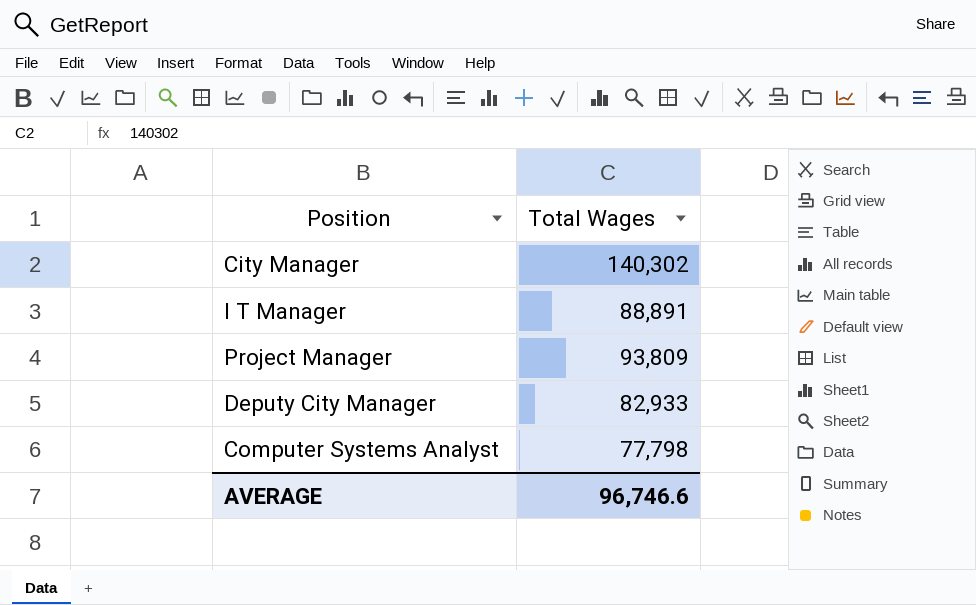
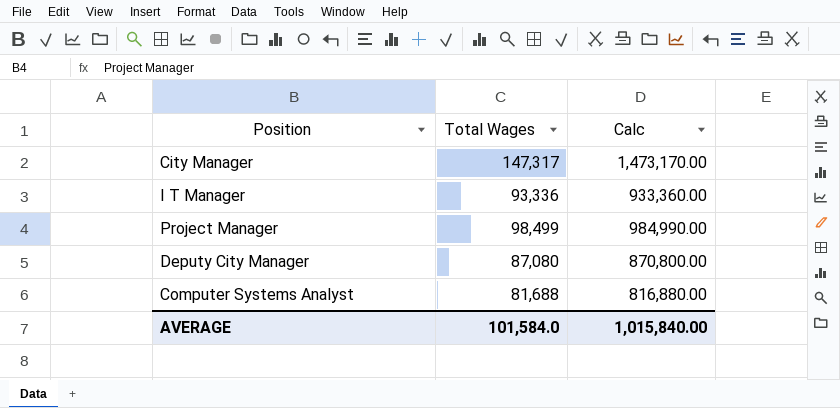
column Calc | formula: none -> [Total Wages] * 10
City Manager | Total Wages: 140,302 -> 147,317
I T Manager | Total Wages: 88,891 -> 93,336
Project Manager | Total Wages: 93,809 -> 98,499
Deputy City Manager | Total Wages: 82,933 -> 87,080
Computer Systems Analyst | Total Wages: 77,798 -> 81,688
AVERAGE | Total Wages: 96,746.6 -> 101,584.0

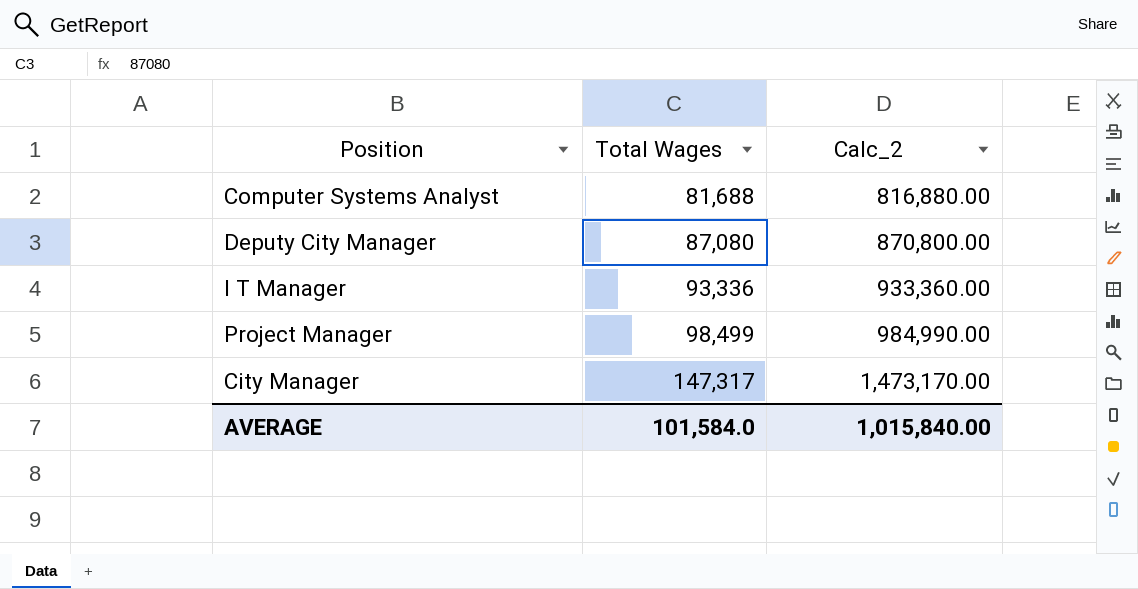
row order: none -> Total Wages ascending
column name: Calc -> Calc_2

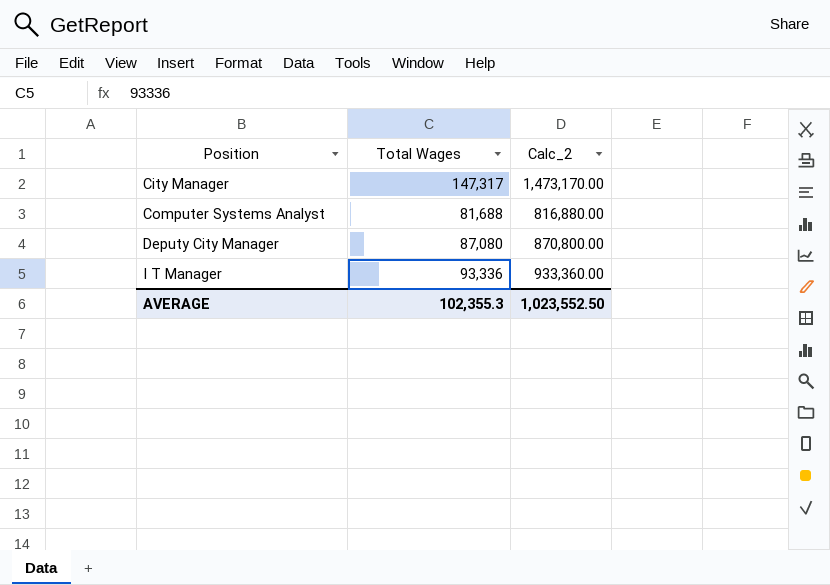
row order: Total Wages ascending -> Position ascending
row Project Manager: 98,499 | 984,990.00 -> none
AVERAGE | Total Wages: 101,584.0 -> 102,355.3
AVERAGE | Calc_2: 1,015,840.00 -> 1,023,552.50

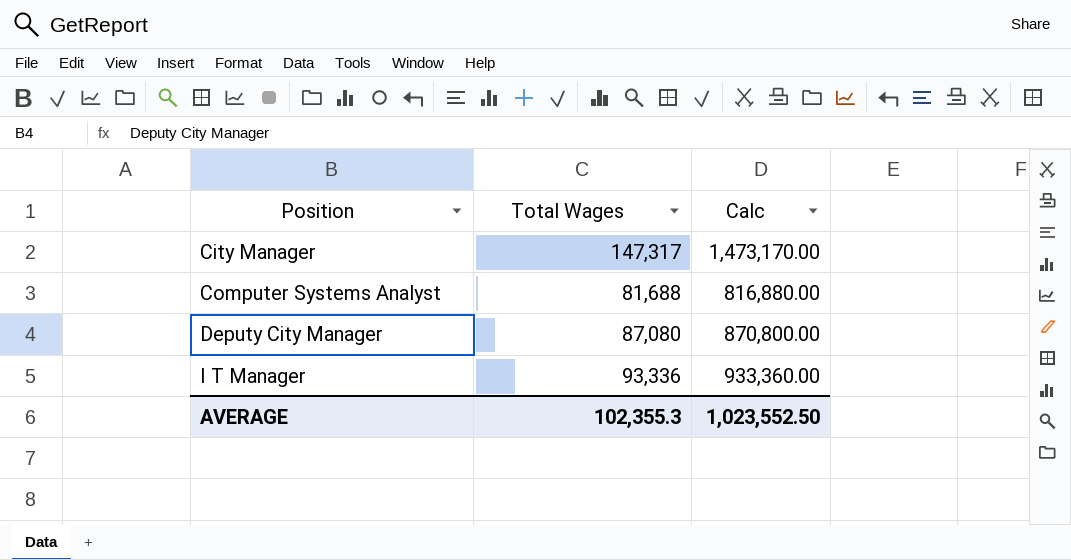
column name: Calc_2 -> Calc

